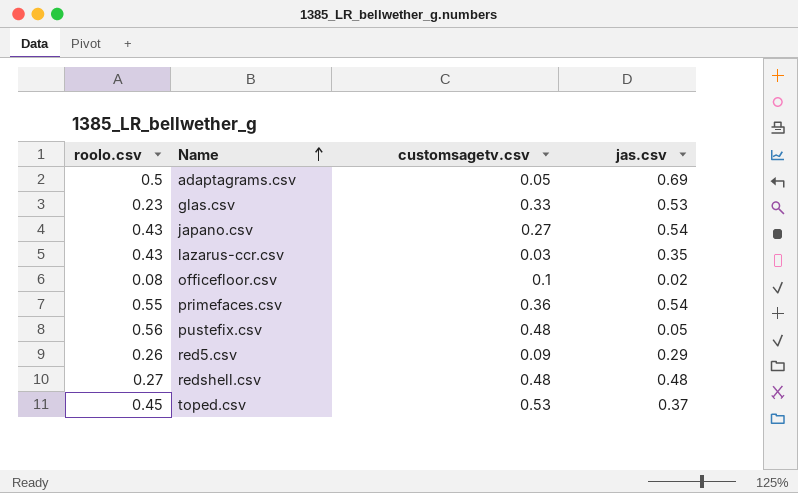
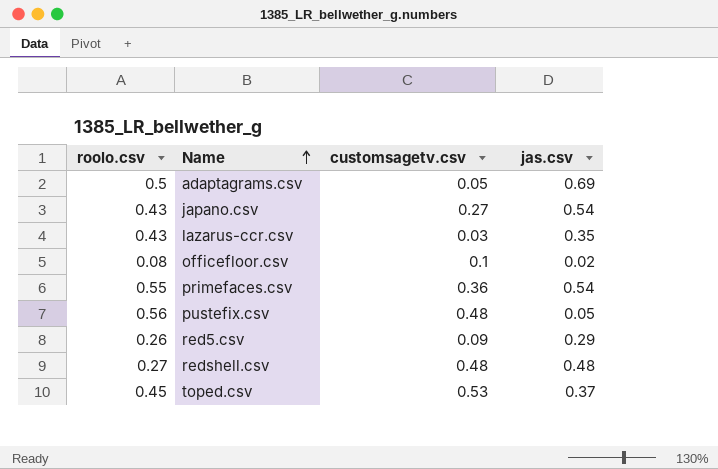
row glas.csv: 0.23 | 0.33 | 0.53 -> none

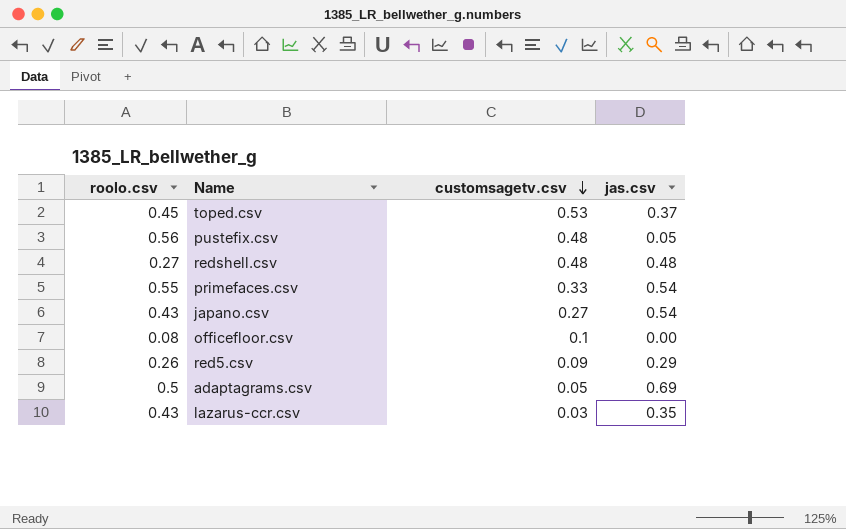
row order: Name ascending -> customsagetv.csv descending
primefaces.csv | customsagetv.csv: 0.36 -> 0.33
officefloor.csv | jas.csv: 0.02 -> 0.00

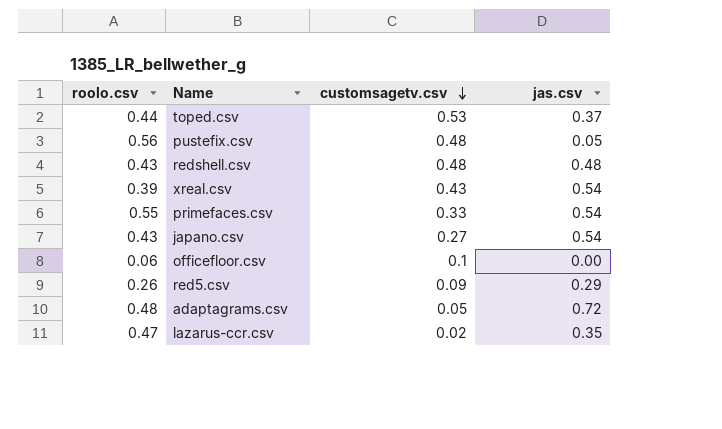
toped.csv | roolo.csv: 0.45 -> 0.44
redshell.csv | roolo.csv: 0.27 -> 0.43
row xreal.csv: none -> 0.39 | 0.43 | 0.54
officefloor.csv | roolo.csv: 0.08 -> 0.06
adaptagrams.csv | roolo.csv: 0.5 -> 0.48
adaptagrams.csv | jas.csv: 0.69 -> 0.72
lazarus-ccr.csv | roolo.csv: 0.43 -> 0.47
lazarus-ccr.csv | customsagetv.csv: 0.03 -> 0.02

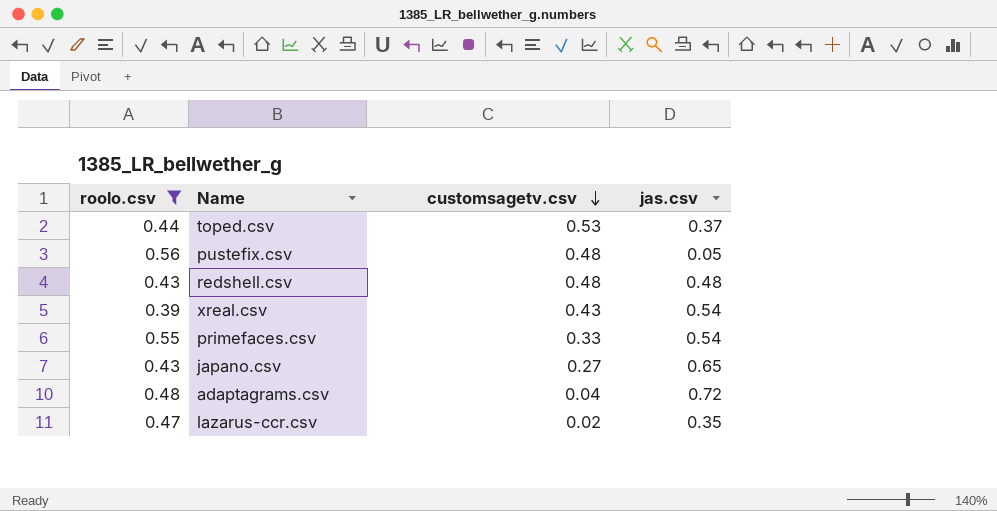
filter: none -> roolo.csv >= 0.39
japano.csv | jas.csv: 0.54 -> 0.65
adaptagrams.csv | customsagetv.csv: 0.05 -> 0.04

